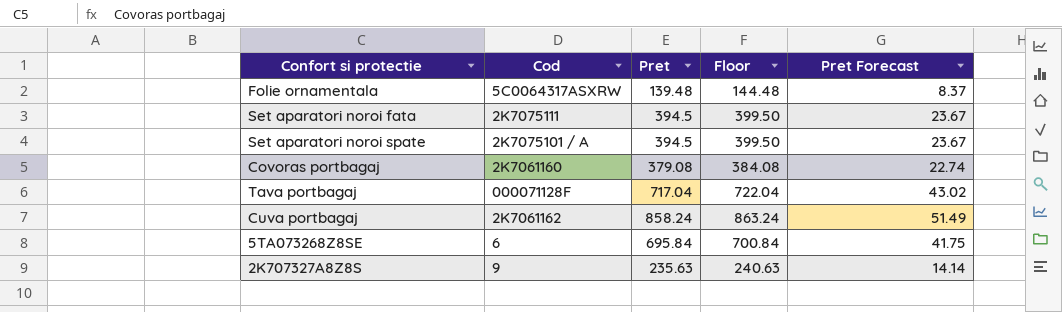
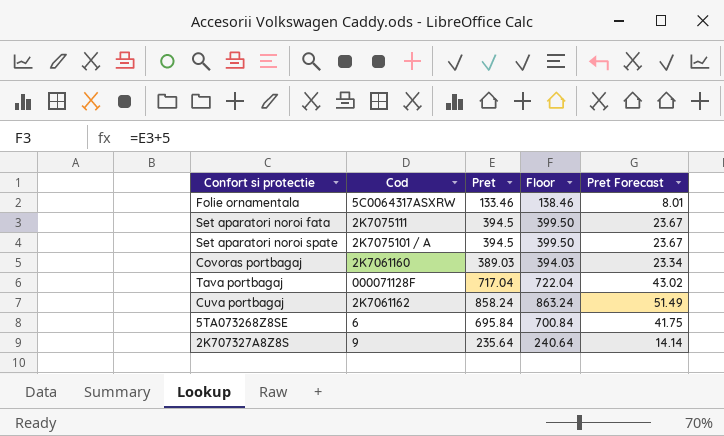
Folie ornamentala | Pret: 139.48 -> 133.46
Folie ornamentala | Floor: 144.48 -> 138.46
Folie ornamentala | Pret Forecast: 8.37 -> 8.01
Covoras portbagaj | Pret: 379.08 -> 389.03
Covoras portbagaj | Floor: 384.08 -> 394.03
Covoras portbagaj | Pret Forecast: 22.74 -> 23.34
2K707327A8Z8S | Pret: 235.63 -> 235.64
2K707327A8Z8S | Floor: 240.63 -> 240.64

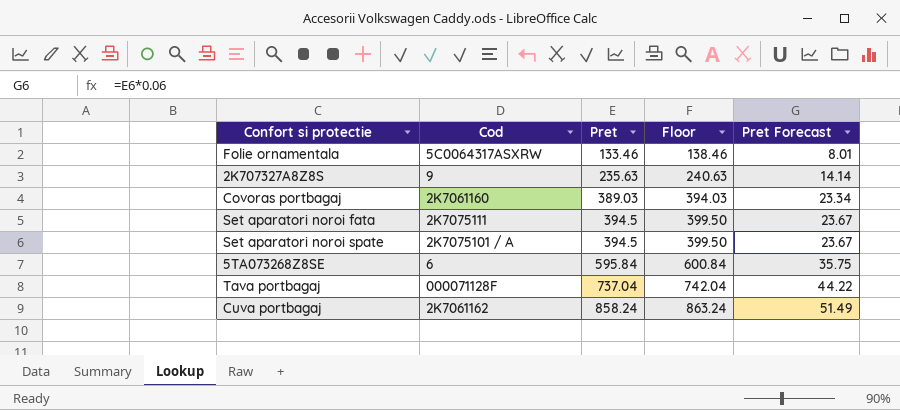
row order: none -> Pret ascending
2K707327A8Z8S | Pret: 235.64 -> 235.63
2K707327A8Z8S | Floor: 240.64 -> 240.63
5TA073268Z8SE | Pret: 695.84 -> 595.84
5TA073268Z8SE | Floor: 700.84 -> 600.84
5TA073268Z8SE | Pret Forecast: 41.75 -> 35.75
Tava portbagaj | Pret: 717.04 -> 737.04
Tava portbagaj | Floor: 722.04 -> 742.04
Tava portbagaj | Pret Forecast: 43.02 -> 44.22

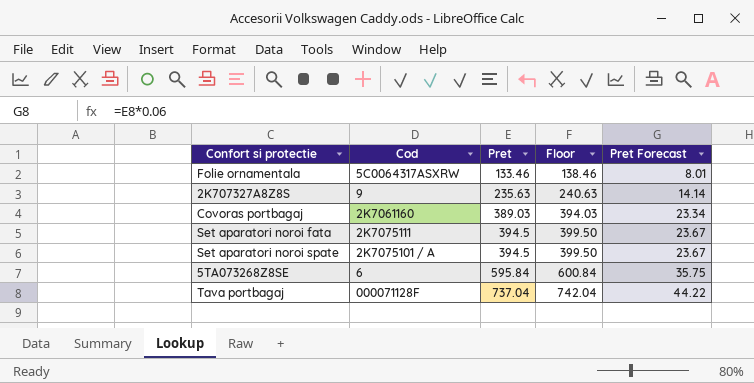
row Cuva portbagaj: 2K7061162 | 858.24 | 863.24 | 51.49 -> none

